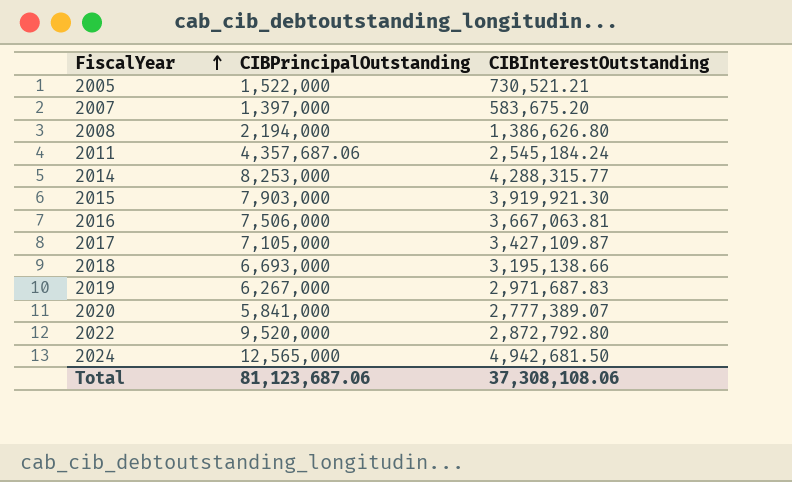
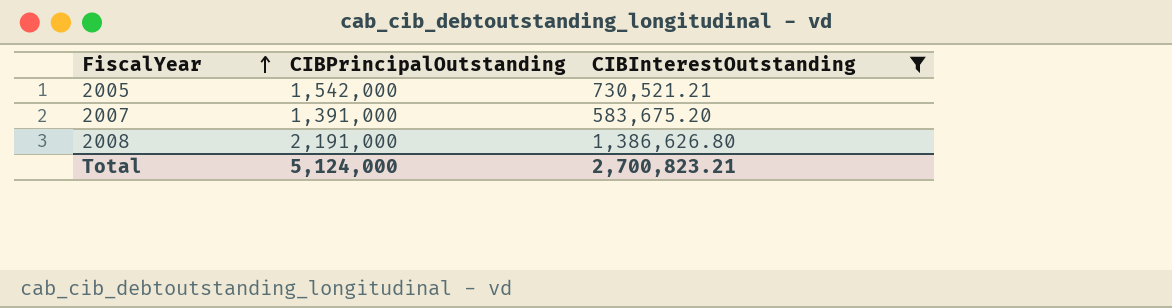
filter: none -> CIBInterestOutstanding <= 1,386,626.80
2005 | CIBPrincipalOutstanding: 1,522,000 -> 1,542,000
2007 | CIBPrincipalOutstanding: 1,397,000 -> 1,391,000
2008 | CIBPrincipalOutstanding: 2,194,000 -> 2,191,000
Total | CIBPrincipalOutstanding: 81,123,687.06 -> 5,124,000
Total | CIBInterestOutstanding: 37,308,108.06 -> 2,700,823.21

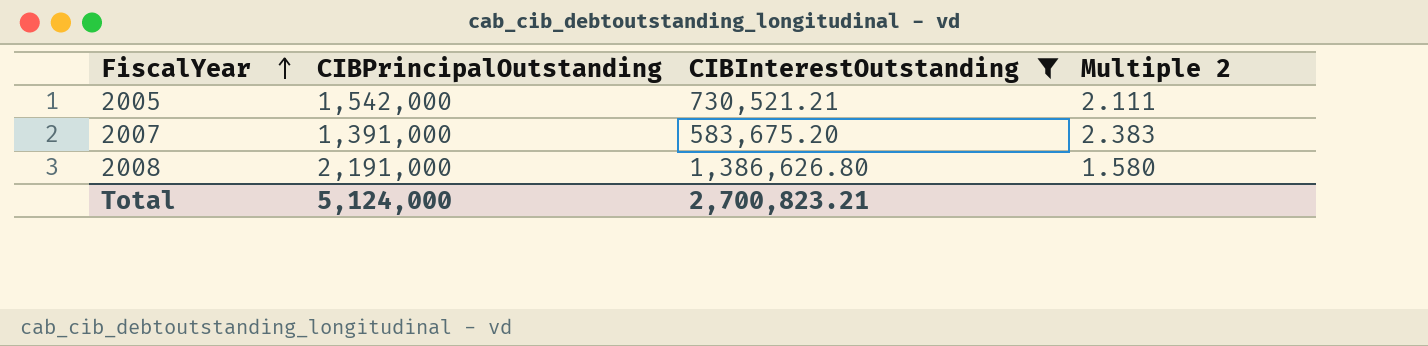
column Multiple 2 | formula: none -> [CIBPrincipalOutstanding] / [CIBInterestOutstanding]

